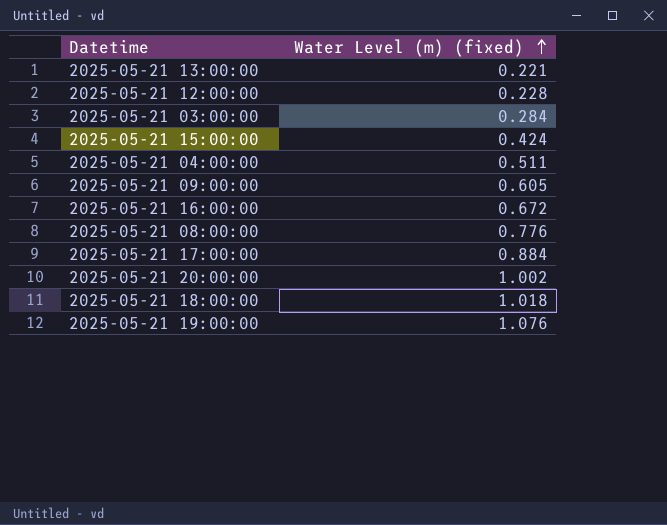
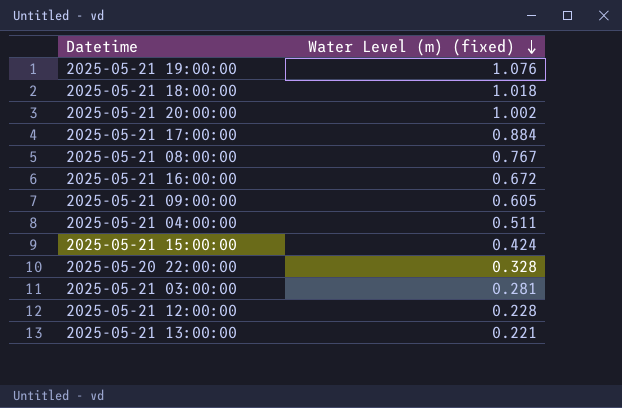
row order: Water Level (m) (fixed) ascending -> Water Level (m) (fixed) descending
2025-05-21 08:00:00 | Water Level (m) (fixed): 0.776 -> 0.767
row 2025-05-20 22:00:00: none -> 0.328
2025-05-21 03:00:00 | Water Level (m) (fixed): 0.284 -> 0.281

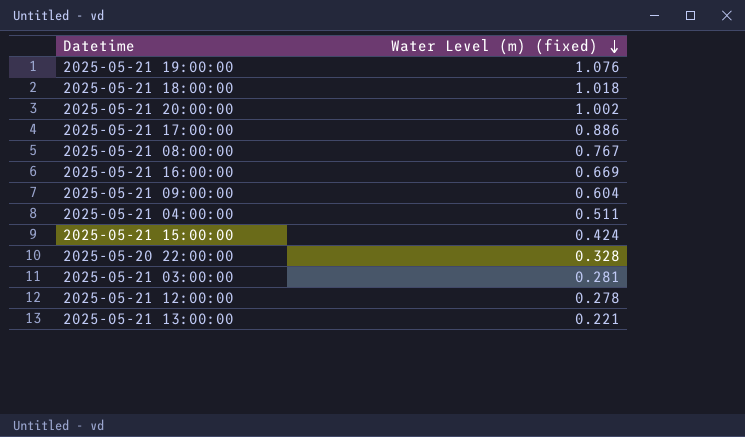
2025-05-21 17:00:00 | Water Level (m) (fixed): 0.884 -> 0.886
2025-05-21 16:00:00 | Water Level (m) (fixed): 0.672 -> 0.669
2025-05-21 09:00:00 | Water Level (m) (fixed): 0.605 -> 0.604
2025-05-21 12:00:00 | Water Level (m) (fixed): 0.228 -> 0.278

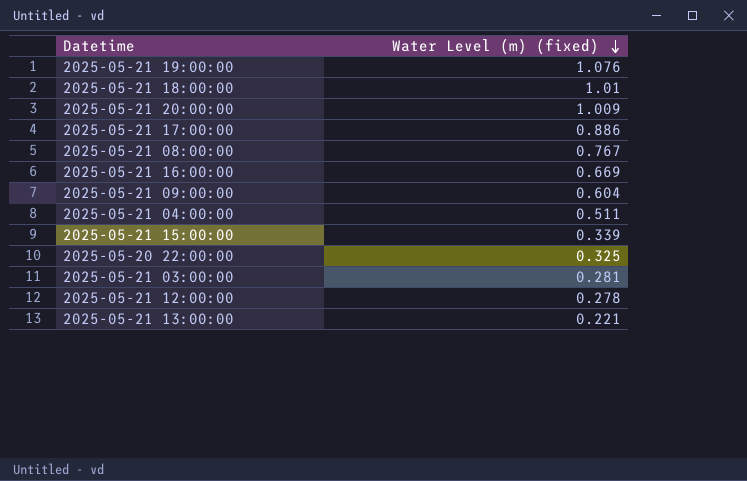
2025-05-21 18:00:00 | Water Level (m) (fixed): 1.018 -> 1.01
2025-05-21 20:00:00 | Water Level (m) (fixed): 1.002 -> 1.009
2025-05-21 15:00:00 | Water Level (m) (fixed): 0.424 -> 0.339
2025-05-20 22:00:00 | Water Level (m) (fixed): 0.328 -> 0.325

